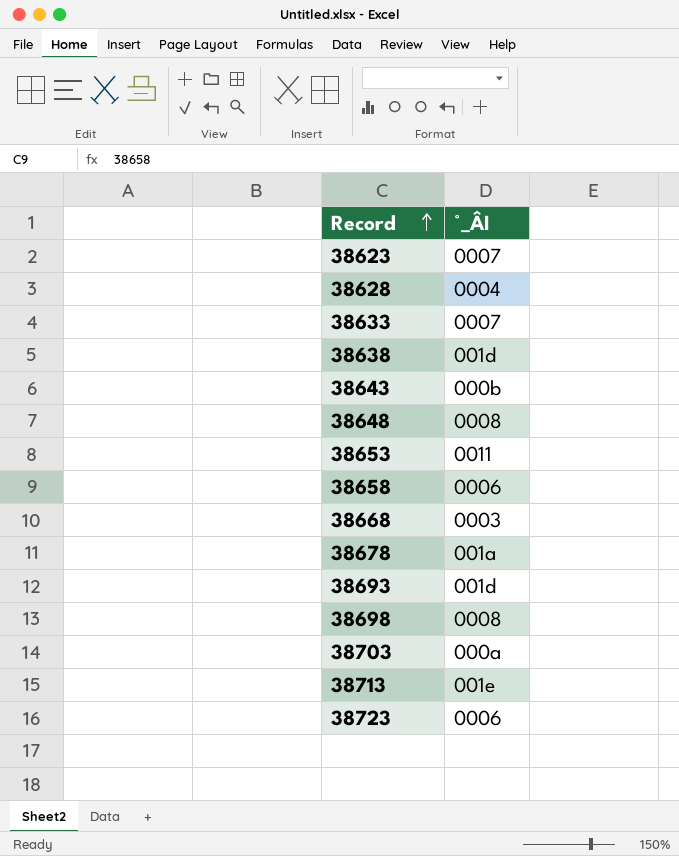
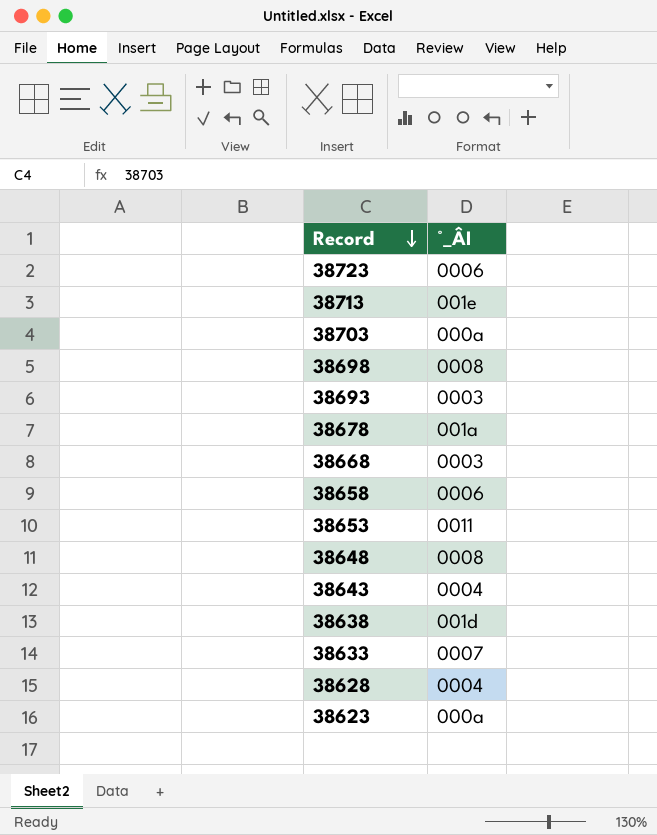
row order: Record ascending -> Record descending
38693 | °_ÂI: 001d -> 0003
38643 | °_ÂI: 000b -> 0004
38623 | °_ÂI: 0007 -> 000a

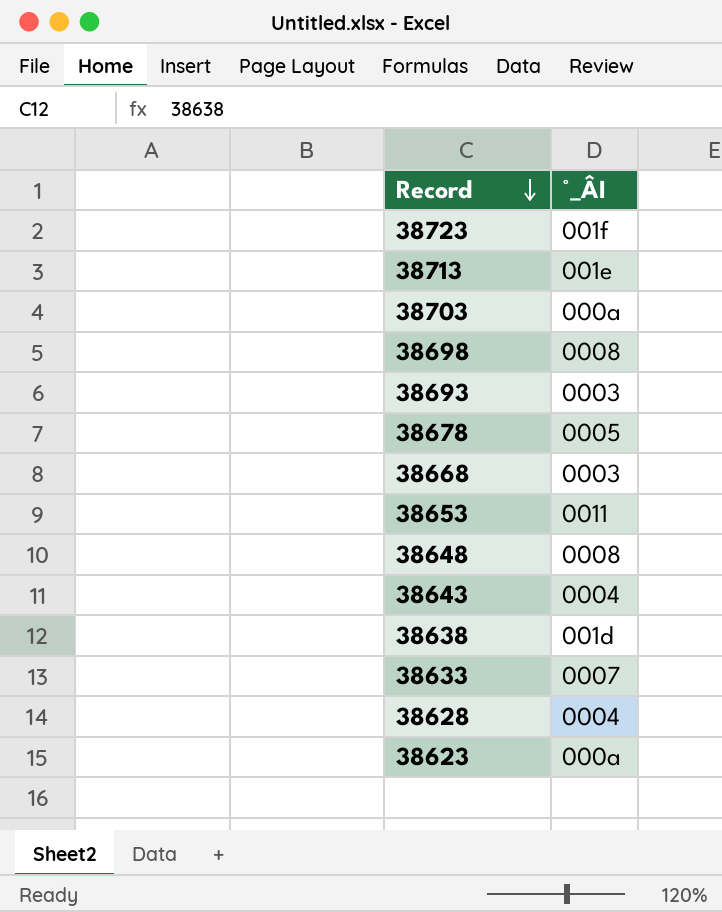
row 38658: 0006 -> none
38723 | °_ÂI: 0006 -> 001f
38678 | °_ÂI: 001a -> 0005

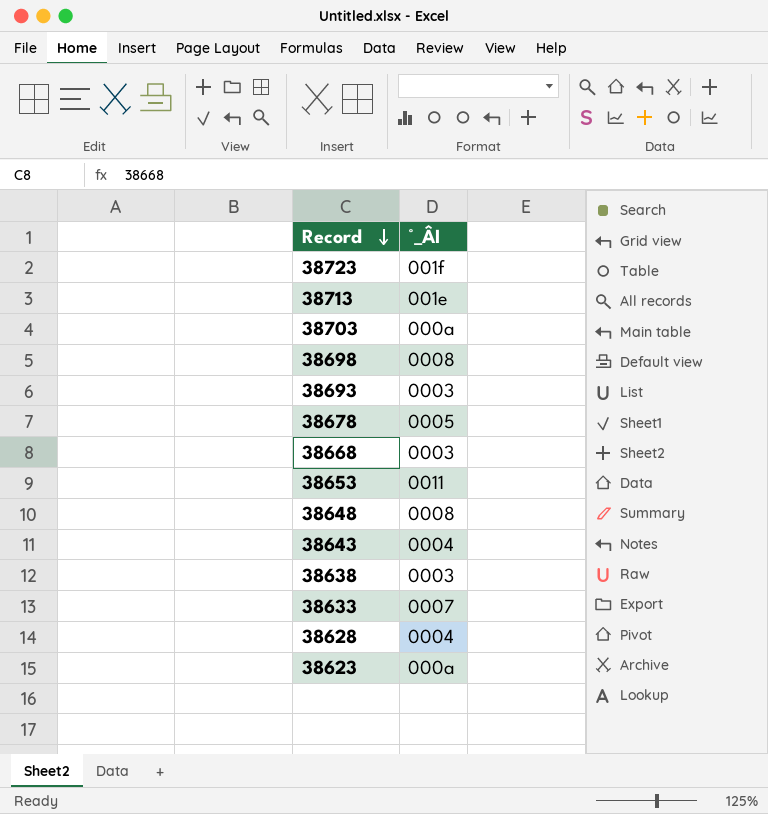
38638 | °_ÂI: 001d -> 0003

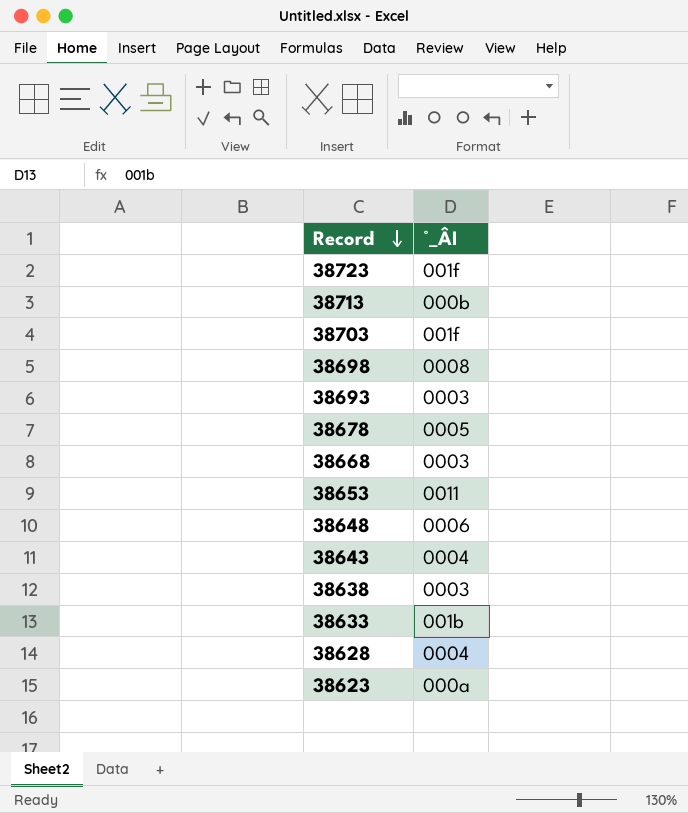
38713 | °_ÂI: 001e -> 000b
38703 | °_ÂI: 000a -> 001f
38648 | °_ÂI: 0008 -> 0006
38633 | °_ÂI: 0007 -> 001b

